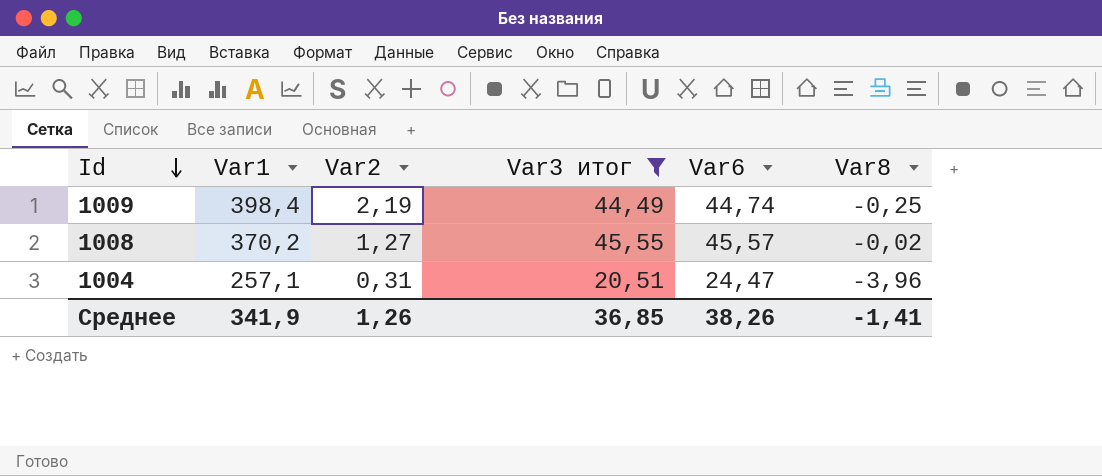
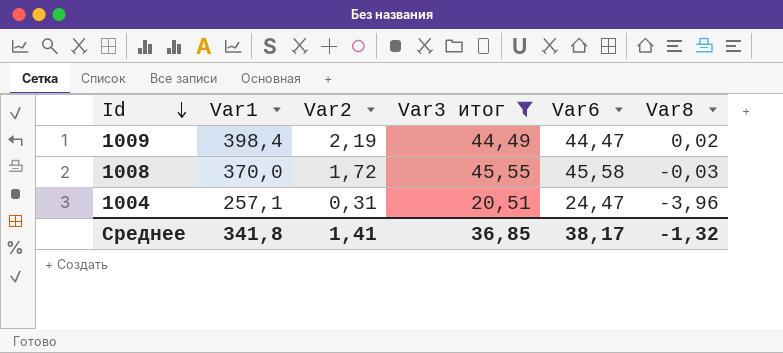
1009 | Var6: 44,74 -> 44,47
1009 | Var8: -0,25 -> 0,02
1008 | Var1: 370,2 -> 370,0
1008 | Var2: 1,27 -> 1,72
1008 | Var6: 45,57 -> 45,58
1008 | Var8: -0,02 -> -0,03
Среднее | Var1: 341,9 -> 341,8
Среднее | Var2: 1,26 -> 1,41
Среднее | Var6: 38,26 -> 38,17
Среднее | Var8: -1,41 -> -1,32

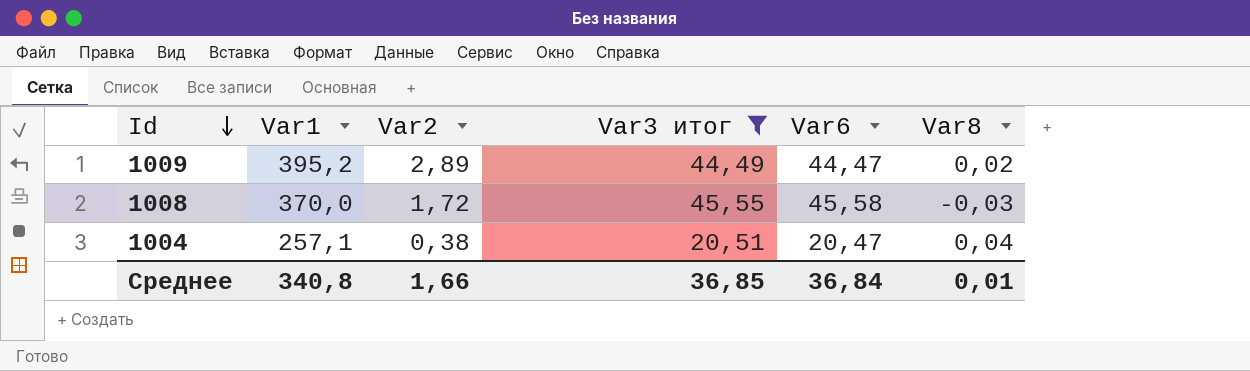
1009 | Var1: 398,4 -> 395,2
1009 | Var2: 2,19 -> 2,89
1004 | Var2: 0,31 -> 0,38
1004 | Var6: 24,47 -> 20,47
1004 | Var8: -3,96 -> 0,04
Среднее | Var1: 341,8 -> 340,8
Среднее | Var2: 1,41 -> 1,66
Среднее | Var6: 38,17 -> 36,84
Среднее | Var8: -1,32 -> 0,01

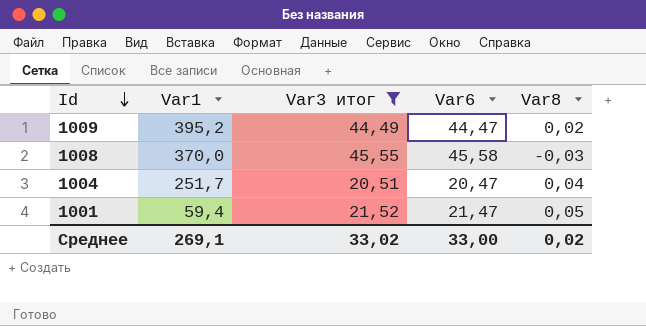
column Var2 | position: 3 -> none
1004 | Var1: 257,1 -> 251,7
row 1001: none -> 59,4 | 21,52 | 21,47 | 0,05
Среднее | Var1: 340,8 -> 269,1
Среднее | Var3 итог: 36,85 -> 33,02
Среднее | Var6: 36,84 -> 33,00
Среднее | Var8: 0,01 -> 0,02

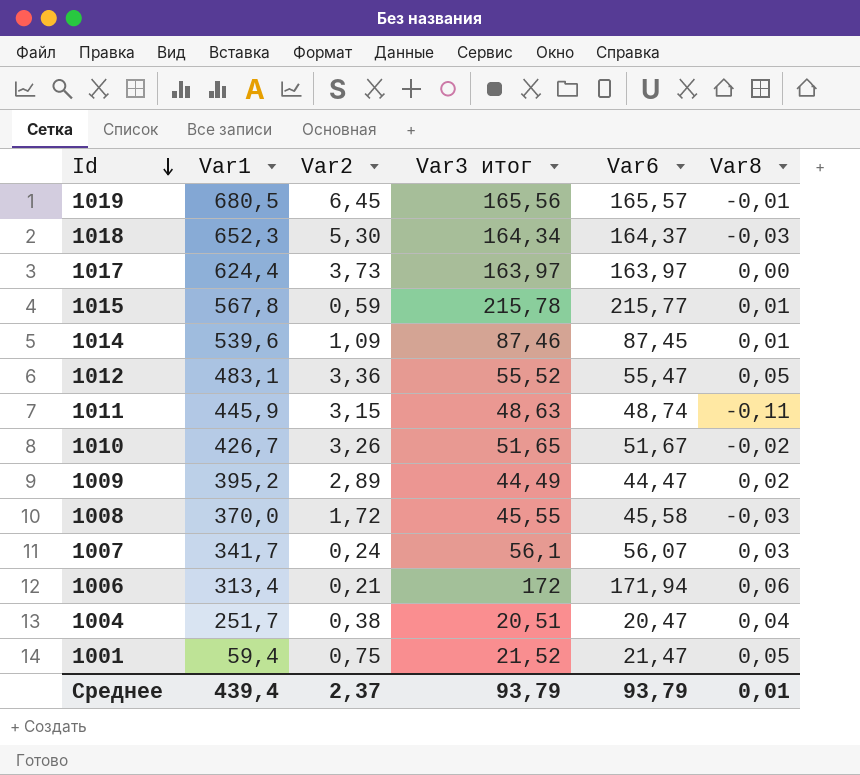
filter: Var3 итог <= 45,55 -> none
column Var2 | position: none -> 3
Среднее | Var1: 269,1 -> 439,4
Среднее | Var3 итог: 33,02 -> 93,79
Среднее | Var6: 33,00 -> 93,79
Среднее | Var8: 0,02 -> 0,01

